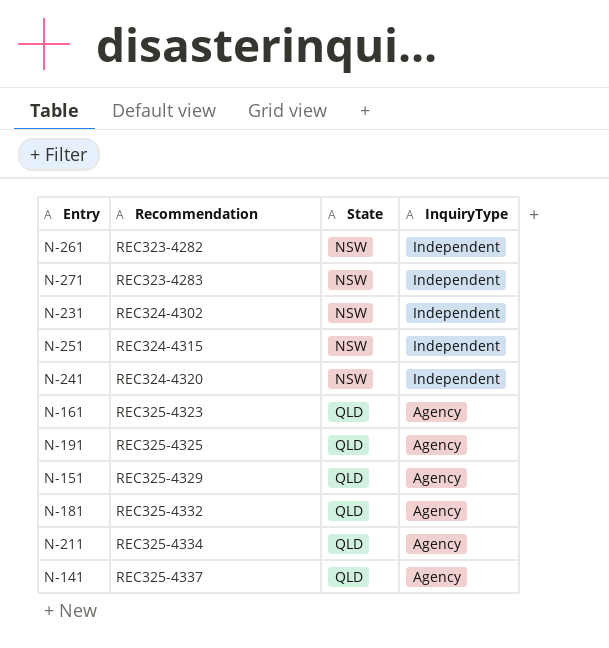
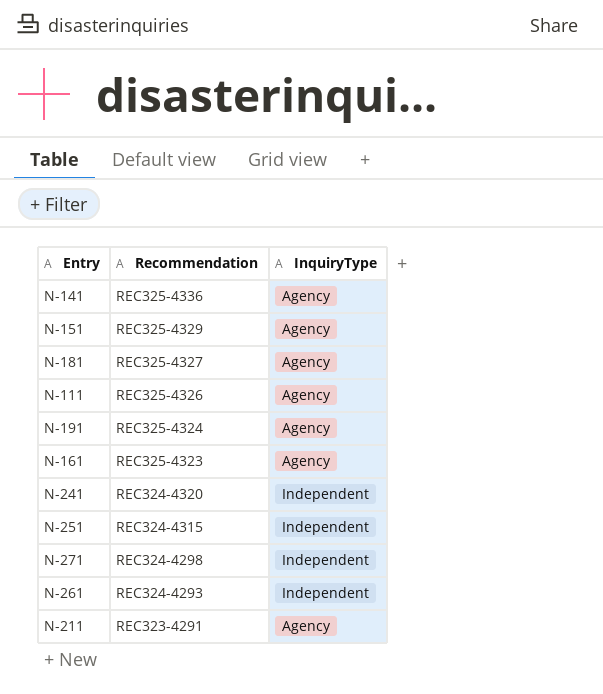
row order: Recommendation ascending -> Recommendation descending
column State | position: 3 -> none
row N-231: REC324-4302 | NSW | Independent -> none
N-141 | Recommendation: REC325-4337 -> REC325-4336
N-181 | Recommendation: REC325-4332 -> REC325-4327
row N-111: none -> REC325-4326 | Agency
N-191 | Recommendation: REC325-4325 -> REC325-4324
N-271 | Recommendation: REC323-4283 -> REC324-4298
N-261 | Recommendation: REC323-4282 -> REC324-4293
N-211 | Recommendation: REC325-4334 -> REC323-4291

